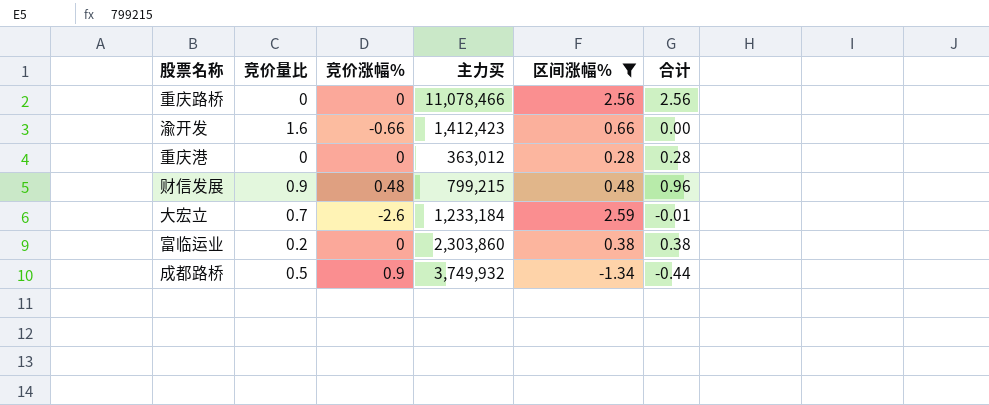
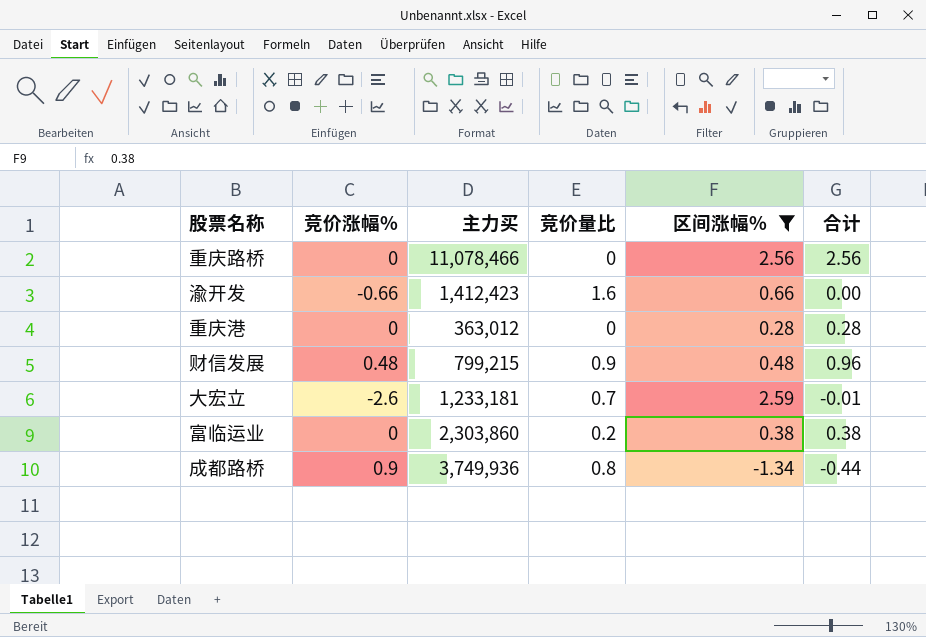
column 竞价量比 | position: 2 -> 4
大宏立 | 主力买: 1,233,184 -> 1,233,181
成都路桥 | 主力买: 3,749,932 -> 3,749,936
成都路桥 | 竞价量比: 0.5 -> 0.8

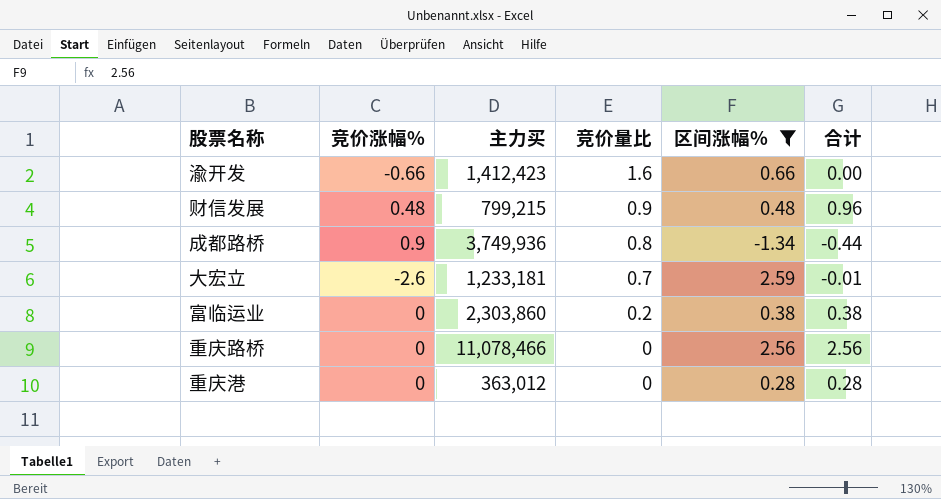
row order: none -> 竞价量比 descending

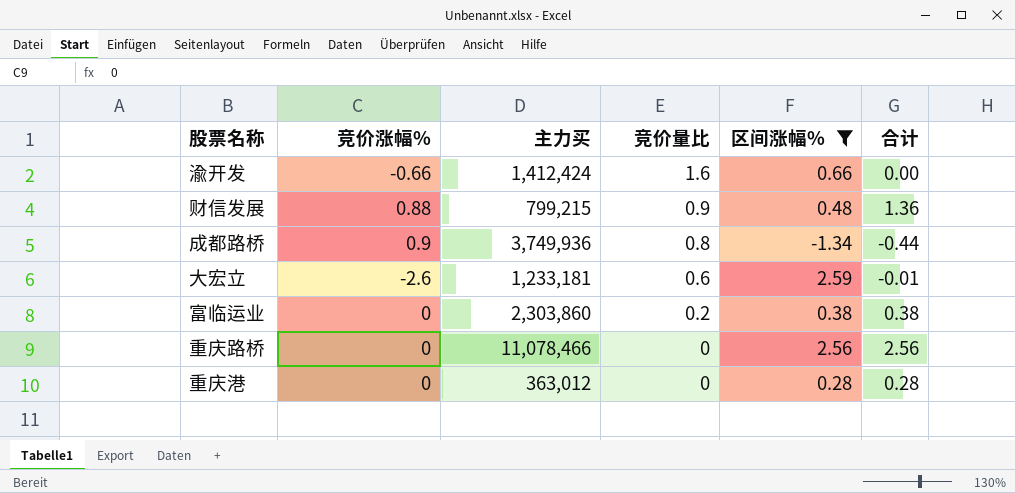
渝开发 | 主力买: 1,412,423 -> 1,412,424
财信发展 | 竞价涨幅%: 0.48 -> 0.88
财信发展 | 合计: 0.96 -> 1.36
大宏立 | 竞价量比: 0.7 -> 0.6

